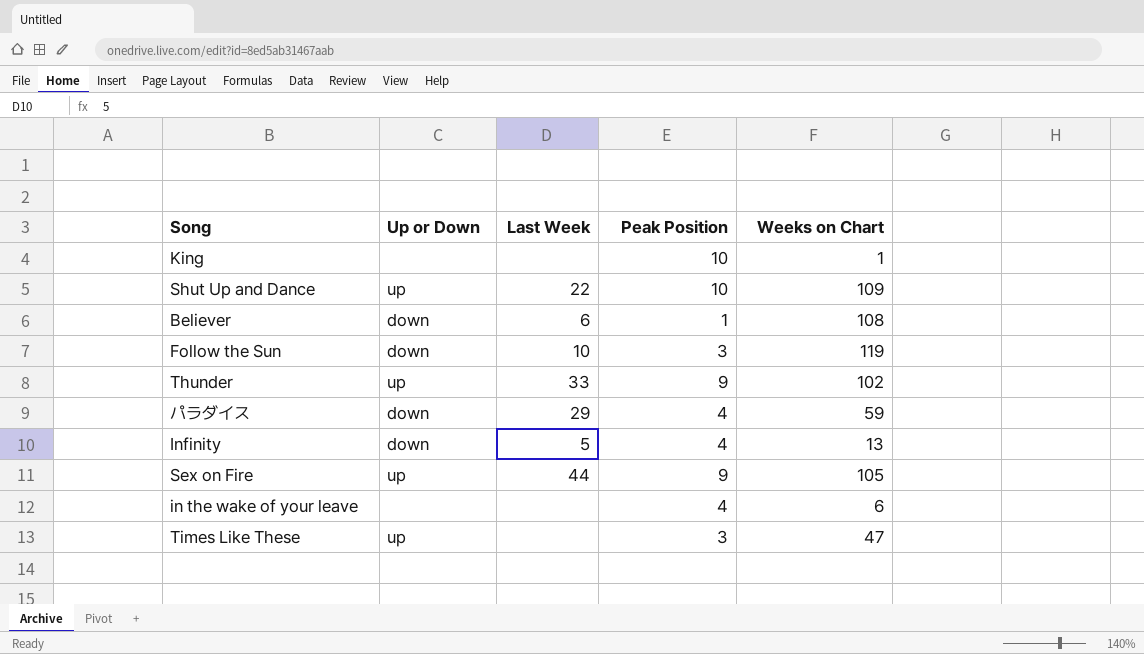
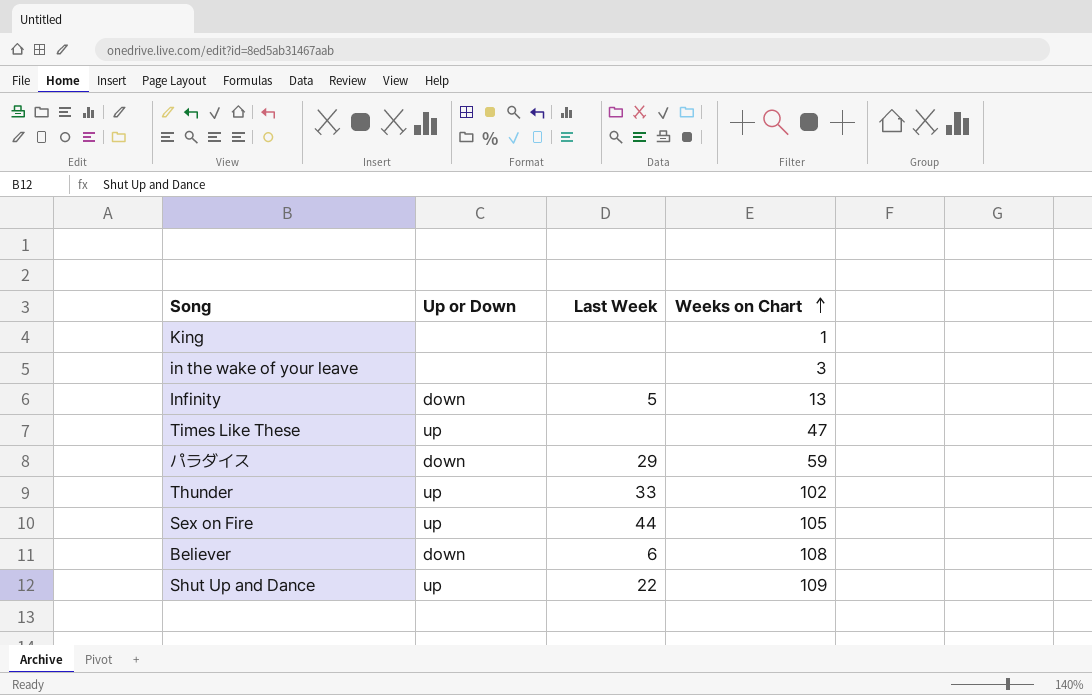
row order: none -> Weeks on Chart ascending
column Peak Position | position: 4 -> none
row Follow the Sun: down | 10 | 3 | 119 -> none
in the wake of your leave | Weeks on Chart: 6 -> 3

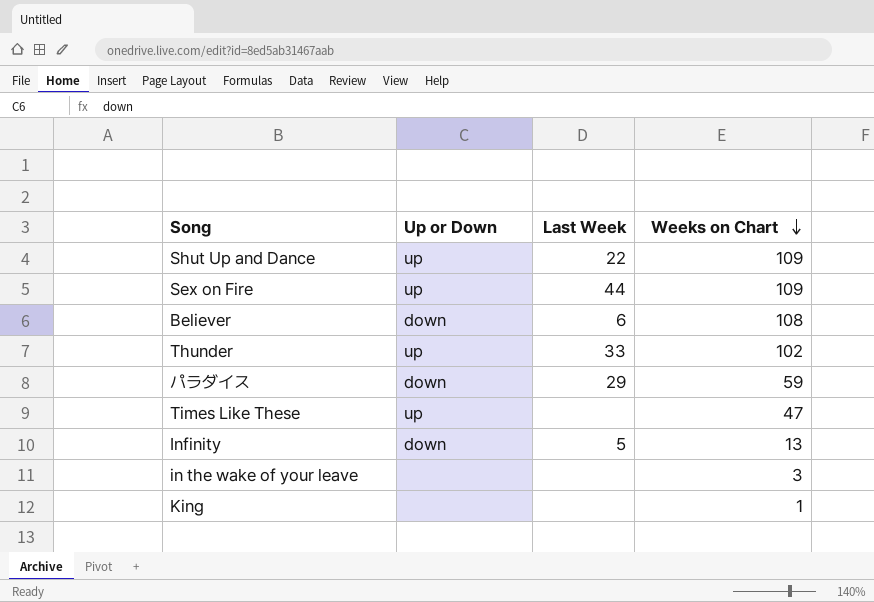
row order: Weeks on Chart ascending -> Weeks on Chart descending
Sex on Fire | Weeks on Chart: 105 -> 109

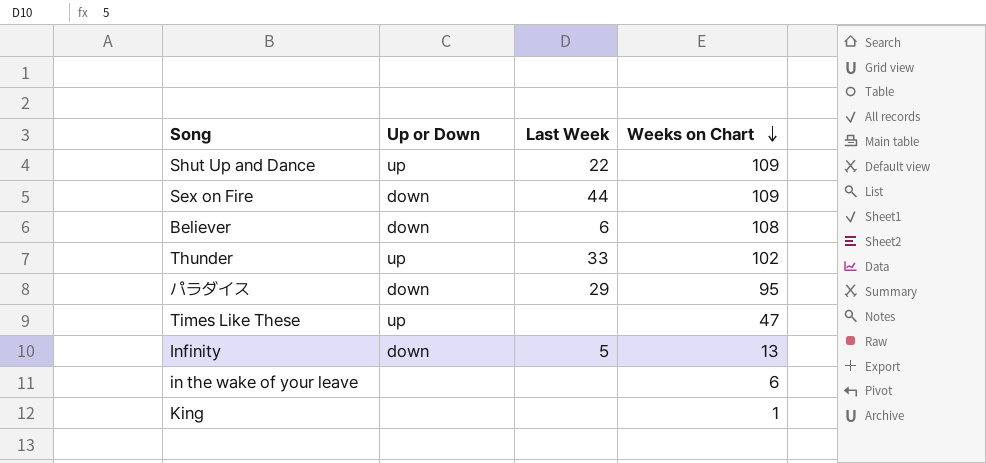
Sex on Fire | Up or Down: up -> down
パラダイス | Weeks on Chart: 59 -> 95
in the wake of your leave | Weeks on Chart: 3 -> 6

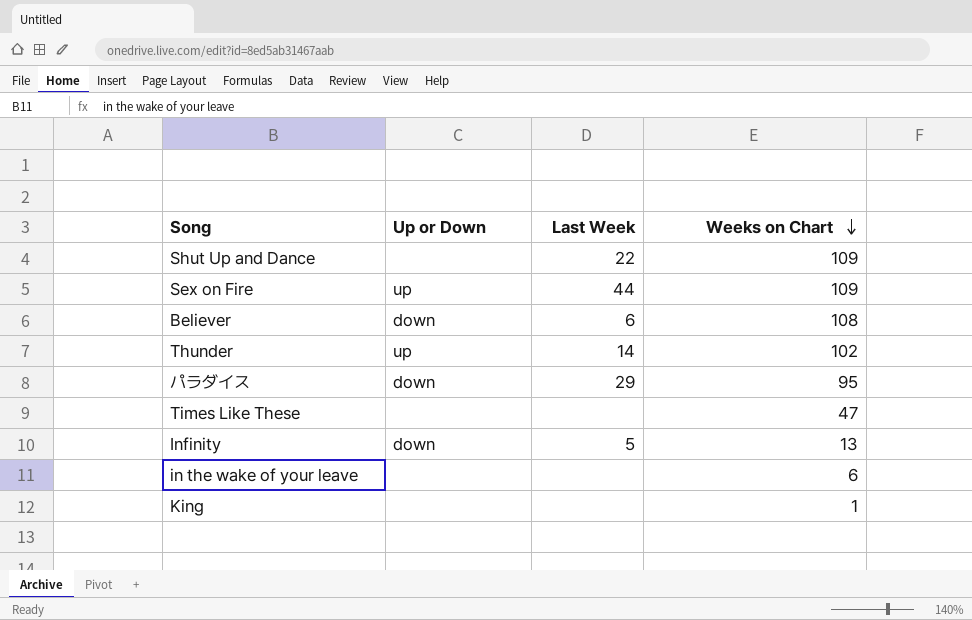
Shut Up and Dance | Up or Down: up -> none
Sex on Fire | Up or Down: down -> up
Thunder | Last Week: 33 -> 14
Times Like These | Up or Down: up -> none

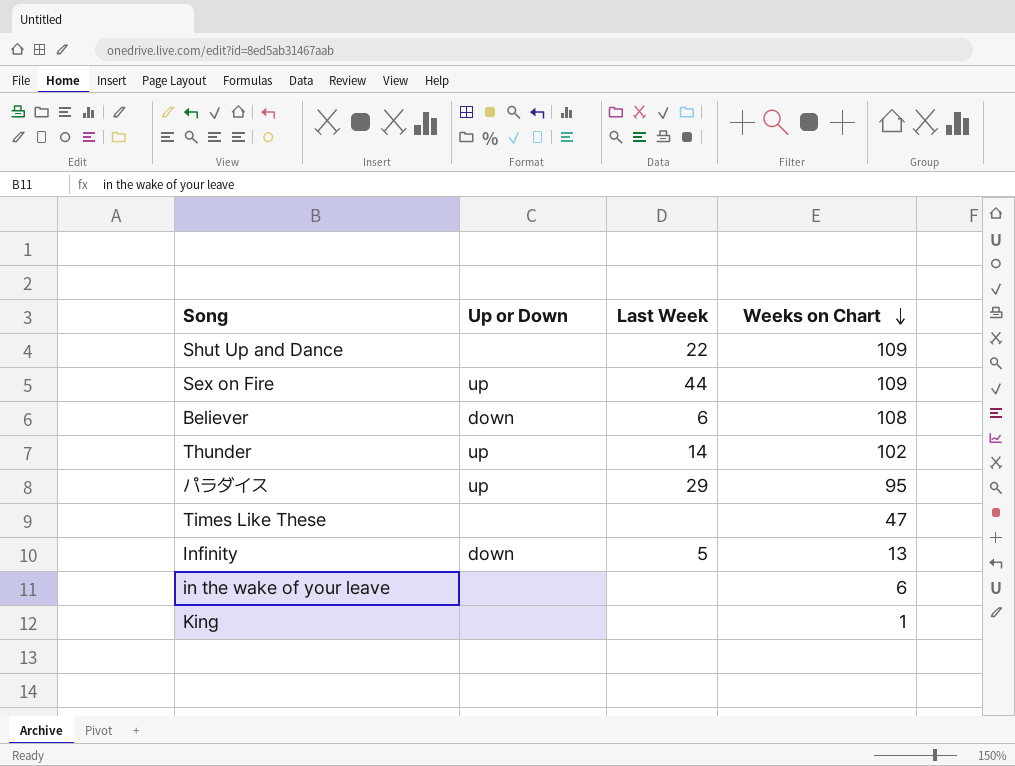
パラダイス | Up or Down: down -> up

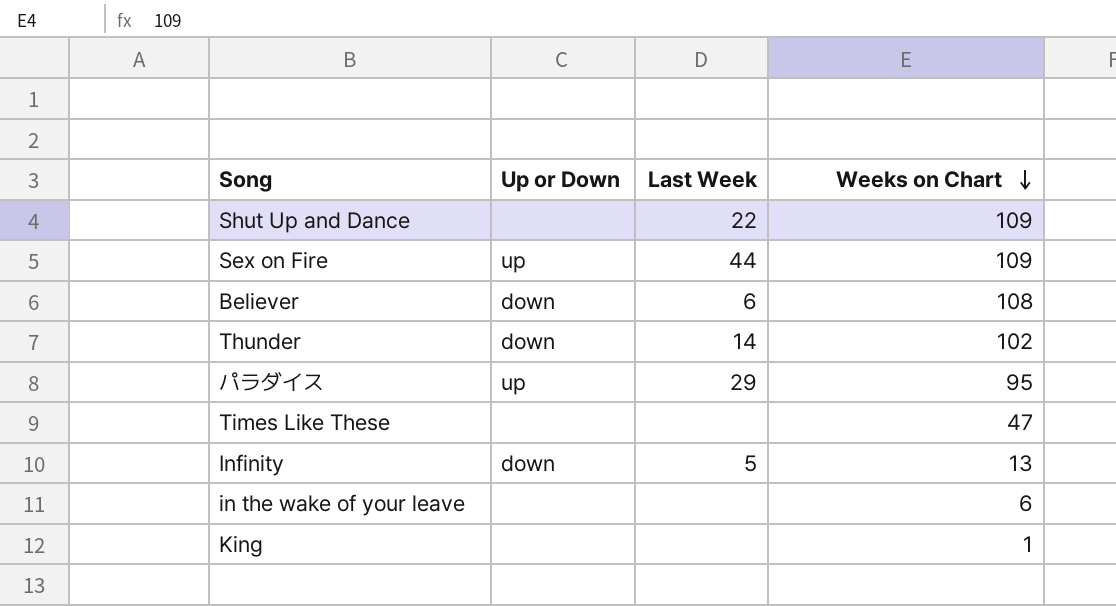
Thunder | Up or Down: up -> down

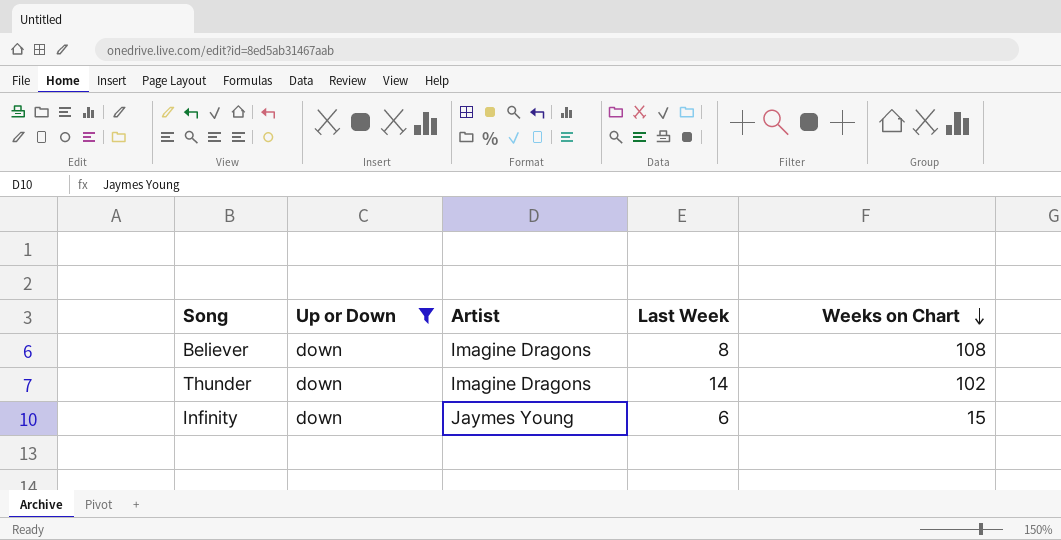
filter: none -> Up or Down = down
column Artist | position: none -> 3
Believer | Last Week: 6 -> 8
Infinity | Last Week: 5 -> 6
Infinity | Weeks on Chart: 13 -> 15

